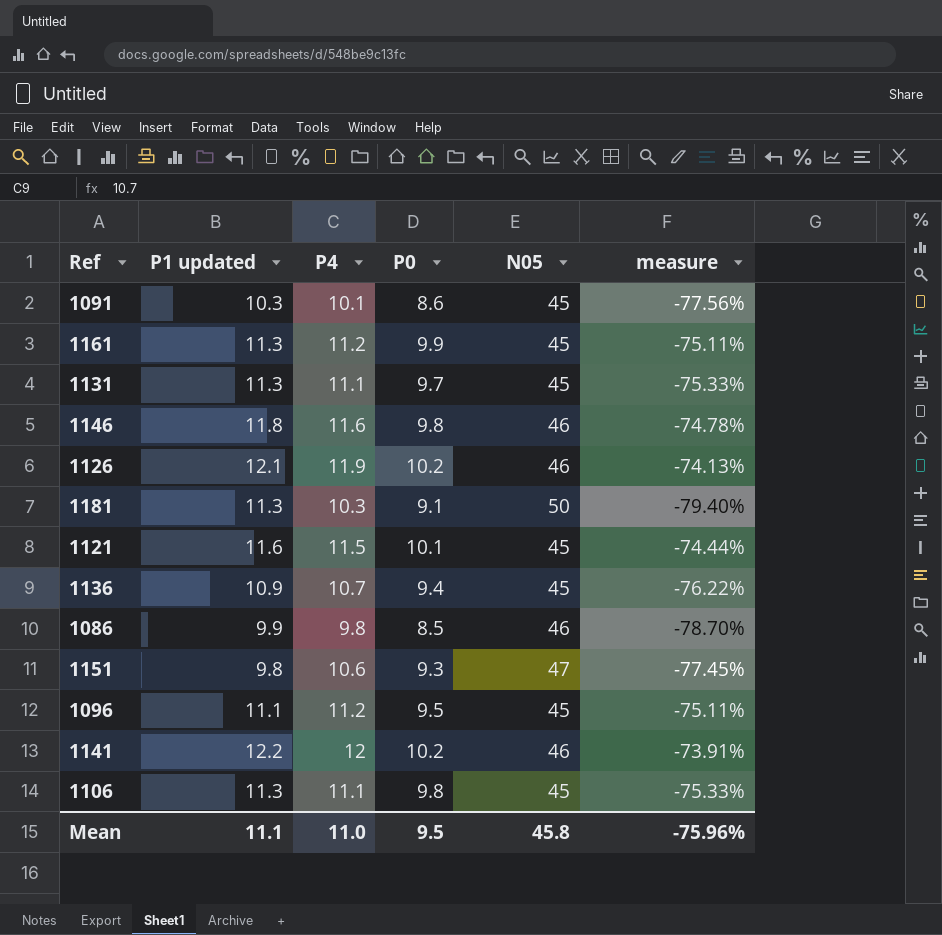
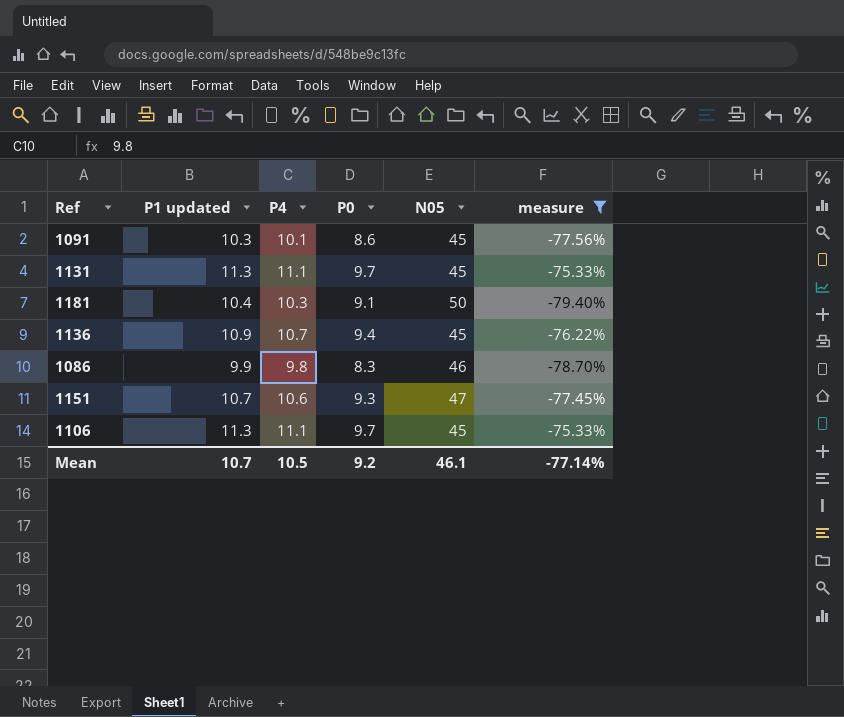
filter: none -> measure <= -75.33%
1181 | P1 updated: 11.3 -> 10.4
1086 | P0: 8.5 -> 8.3
1151 | P1 updated: 9.8 -> 10.7
1106 | P0: 9.8 -> 9.7
Mean | P1 updated: 11.1 -> 10.7
Mean | P4: 11.0 -> 10.5
Mean | P0: 9.5 -> 9.2
Mean | N05: 45.8 -> 46.1
Mean | measure: -75.96% -> -77.14%

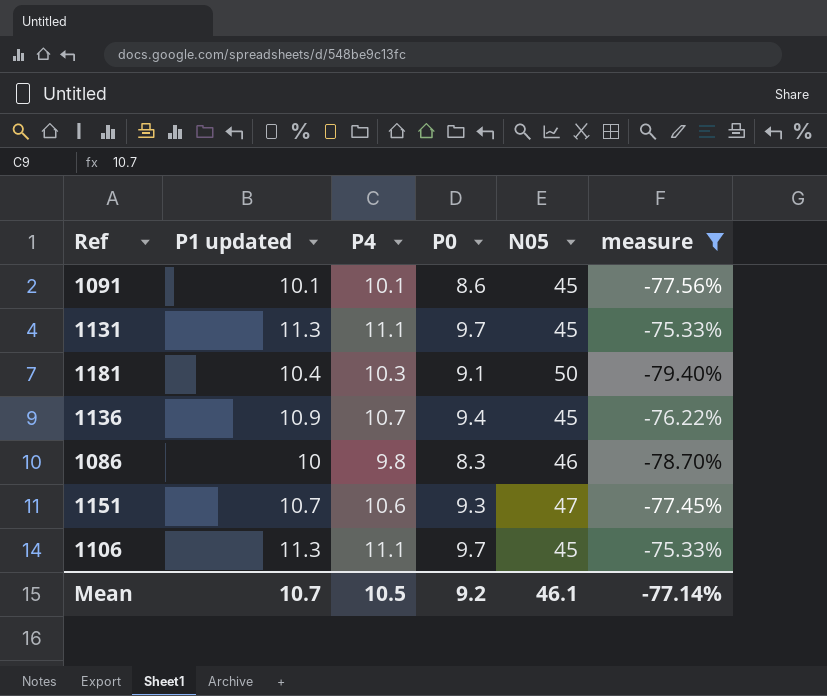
1091 | P1 updated: 10.3 -> 10.1
1086 | P1 updated: 9.9 -> 10

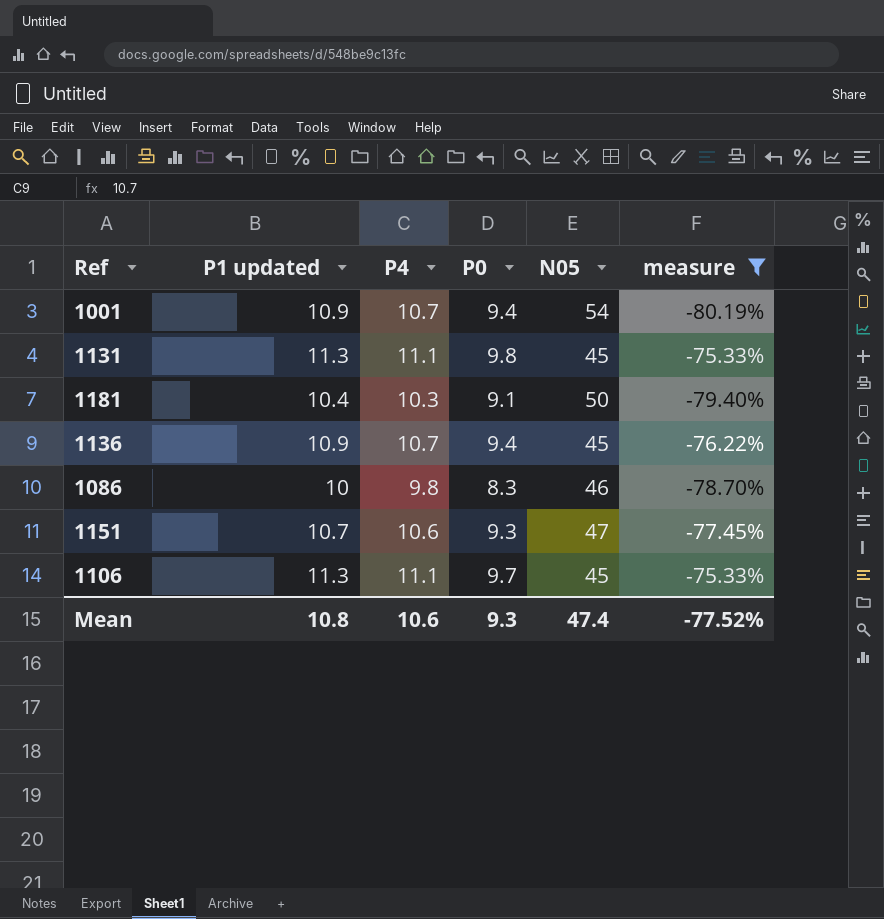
row 1091: 10.1 | 10.1 | 8.6 | 45 | -77.56% -> none
row 1001: none -> 10.9 | 10.7 | 9.4 | 54 | -80.19%
1131 | P0: 9.7 -> 9.8
Mean | P1 updated: 10.7 -> 10.8
Mean | P4: 10.5 -> 10.6
Mean | P0: 9.2 -> 9.3
Mean | N05: 46.1 -> 47.4
Mean | measure: -77.14% -> -77.52%

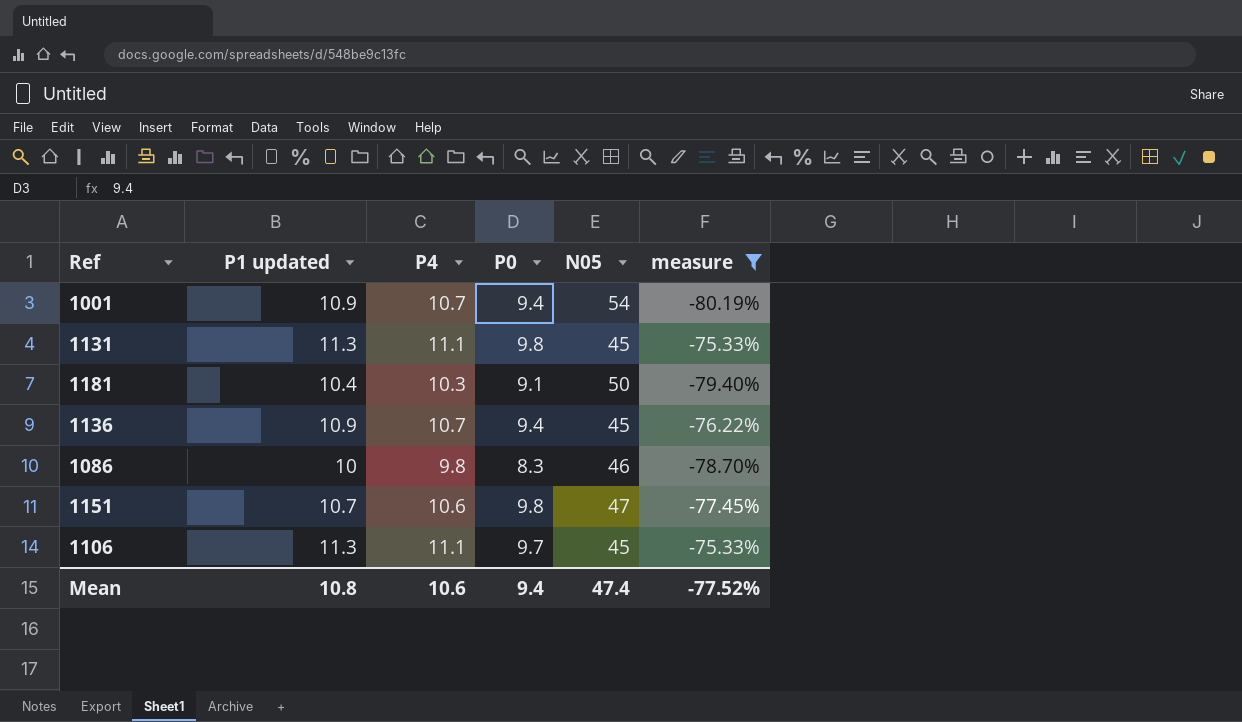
1151 | P0: 9.3 -> 9.8
Mean | P0: 9.3 -> 9.4

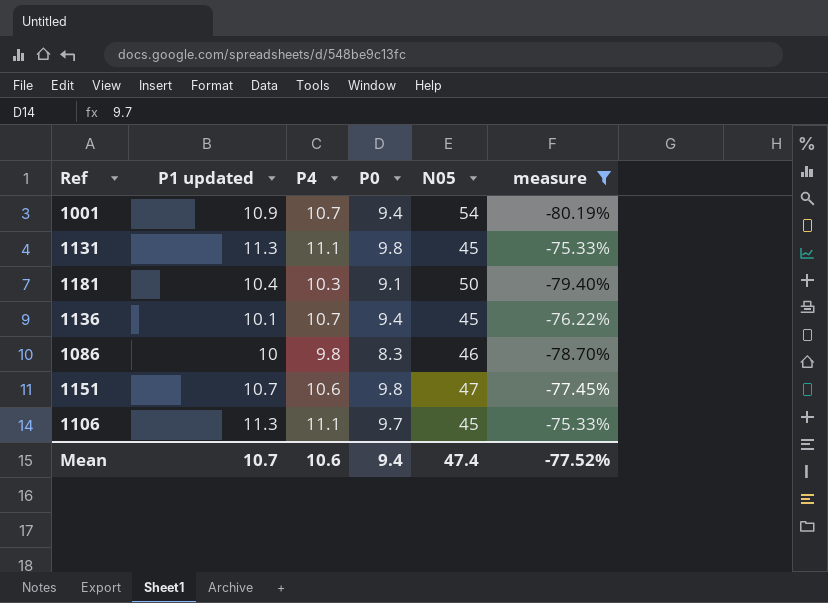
1136 | P1 updated: 10.9 -> 10.1
Mean | P1 updated: 10.8 -> 10.7

